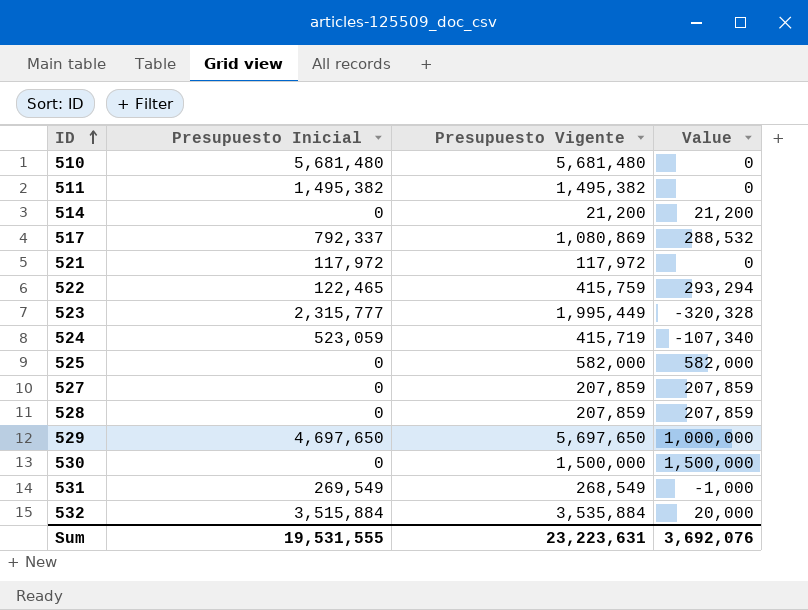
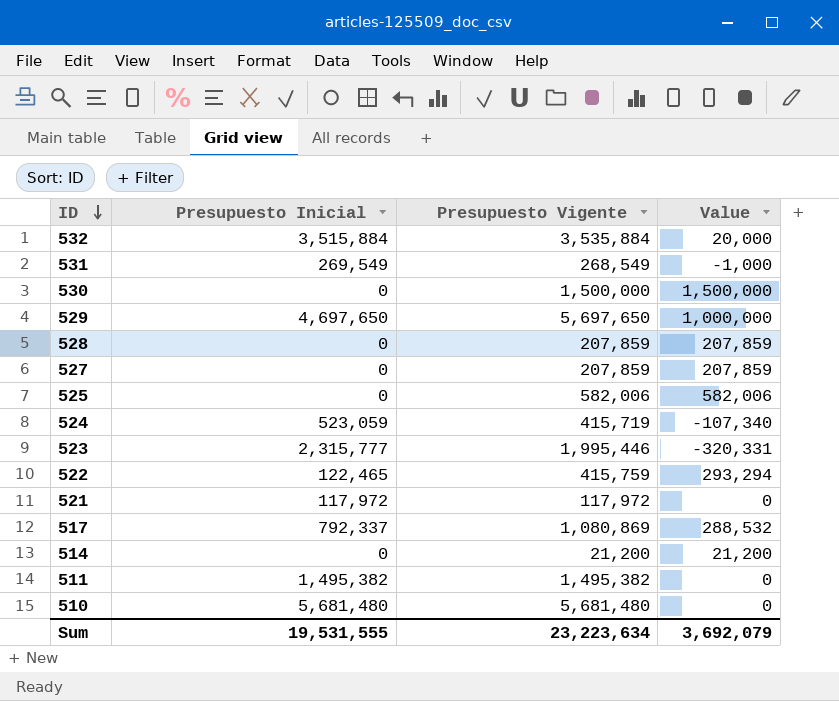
row order: ID ascending -> ID descending
525 | Presupuesto Vigente: 582,000 -> 582,006
525 | Value: 582,000 -> 582,006
523 | Presupuesto Vigente: 1,995,449 -> 1,995,446
523 | Value: -320,328 -> -320,331
Sum | Presupuesto Vigente: 23,223,631 -> 23,223,634
Sum | Value: 3,692,076 -> 3,692,079

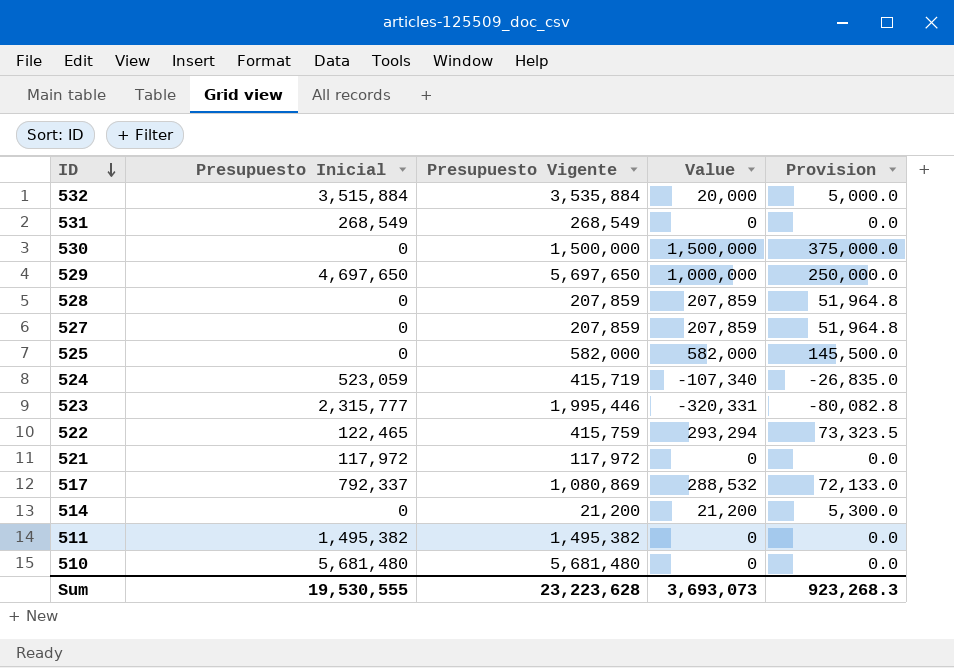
column Provision | formula: none -> [Value] * 0.25
531 | Presupuesto Inicial: 269,549 -> 268,549
531 | Value: -1,000 -> 0
525 | Presupuesto Vigente: 582,006 -> 582,000
525 | Value: 582,006 -> 582,000
Sum | Presupuesto Inicial: 19,531,555 -> 19,530,555
Sum | Presupuesto Vigente: 23,223,634 -> 23,223,628
Sum | Value: 3,692,079 -> 3,693,073

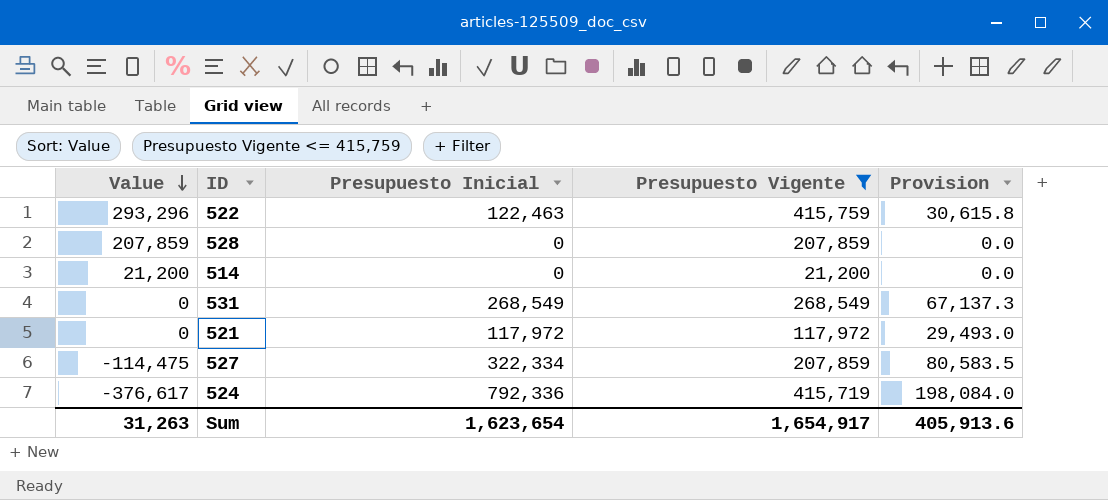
filter: none -> Presupuesto Vigente <= 415,759
row order: ID descending -> Value descending
column Value | position: 4 -> 1
column Provision | formula: [Value] * 0.25 -> [Presupuesto Inicial] * 0.25
522 | Value: 293,294 -> 293,296
522 | Presupuesto Inicial: 122,465 -> 122,463
527 | Value: 207,859 -> -114,475
527 | Presupuesto Inicial: 0 -> 322,334
524 | Value: -107,340 -> -376,617
524 | Presupuesto Inicial: 523,059 -> 792,336
Sum | Value: 3,693,073 -> 31,263
Sum | Presupuesto Inicial: 19,530,555 -> 1,623,654
Sum | Presupuesto Vigente: 23,223,628 -> 1,654,917
Sum | Provision: 923,268.3 -> 405,913.6

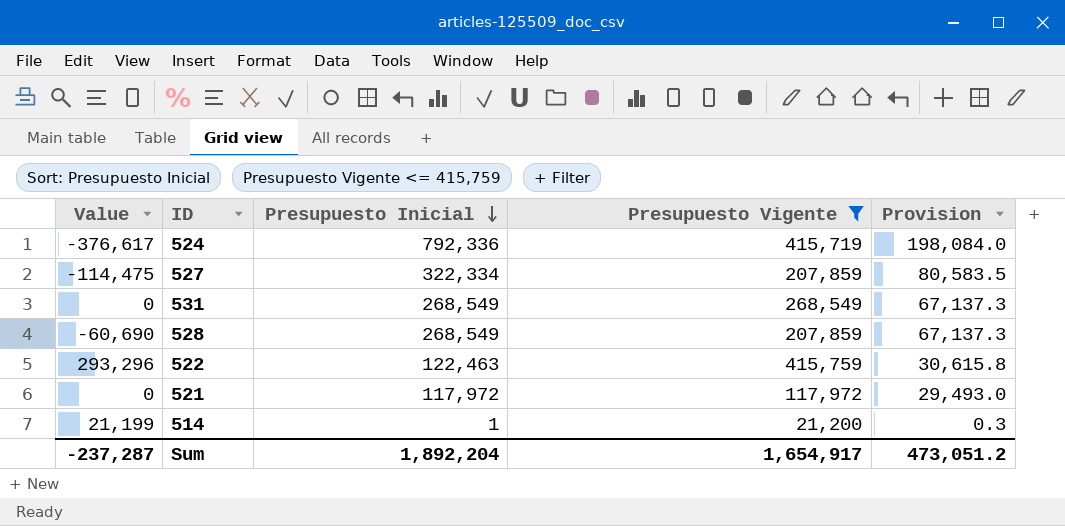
row order: Value descending -> Presupuesto Inicial descending
528 | Value: 207,859 -> -60,690
528 | Presupuesto Inicial: 0 -> 268,549
528 | Provision: 0.0 -> 67,137.3
514 | Value: 21,200 -> 21,199
514 | Presupuesto Inicial: 0 -> 1
514 | Provision: 0.0 -> 0.3
Sum | Value: 31,263 -> -237,287
Sum | Presupuesto Inicial: 1,623,654 -> 1,892,204
Sum | Provision: 405,913.6 -> 473,051.2

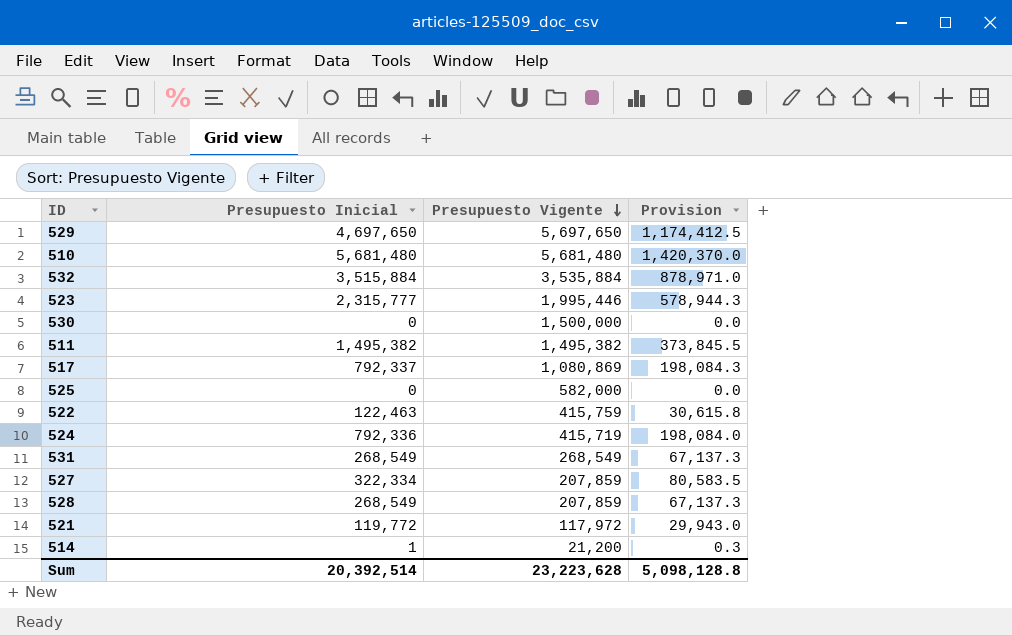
filter: Presupuesto Vigente <= 415,759 -> none
row order: Presupuesto Inicial descending -> Presupuesto Vigente descending
column Value | formula: [Presupuesto Vigente] - [Presupuesto Inicial] -> none
521 | Presupuesto Inicial: 117,972 -> 119,772
521 | Provision: 29,493.0 -> 29,943.0
Sum | Presupuesto Inicial: 1,892,204 -> 20,392,514
Sum | Presupuesto Vigente: 1,654,917 -> 23,223,628
Sum | Provision: 473,051.2 -> 5,098,128.8

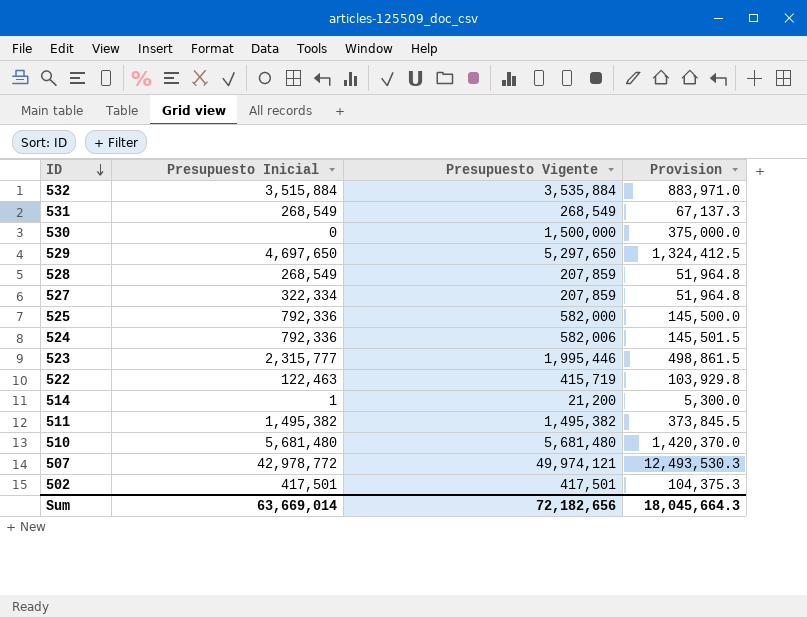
row order: Presupuesto Vigente descending -> ID descending
column Provision | formula: [Presupuesto Inicial] * 0.25 -> [Presupuesto Vigente] * 0.25
row 517: 792,337 | 1,080,869 | 198,084.3 -> none
row 521: 119,772 | 117,972 | 29,943.0 -> none
529 | Presupuesto Vigente: 5,697,650 -> 5,297,650
525 | Presupuesto Inicial: 0 -> 792,336
524 | Presupuesto Vigente: 415,719 -> 582,006
522 | Presupuesto Vigente: 415,759 -> 415,719
row 507: none -> 42,978,772 | 49,974,121 | 12,493,530.3
row 502: none -> 417,501 | 417,501 | 104,375.3
Sum | Presupuesto Inicial: 20,392,514 -> 63,669,014
Sum | Presupuesto Vigente: 23,223,628 -> 72,182,656
Sum | Provision: 5,098,128.8 -> 18,045,664.3

